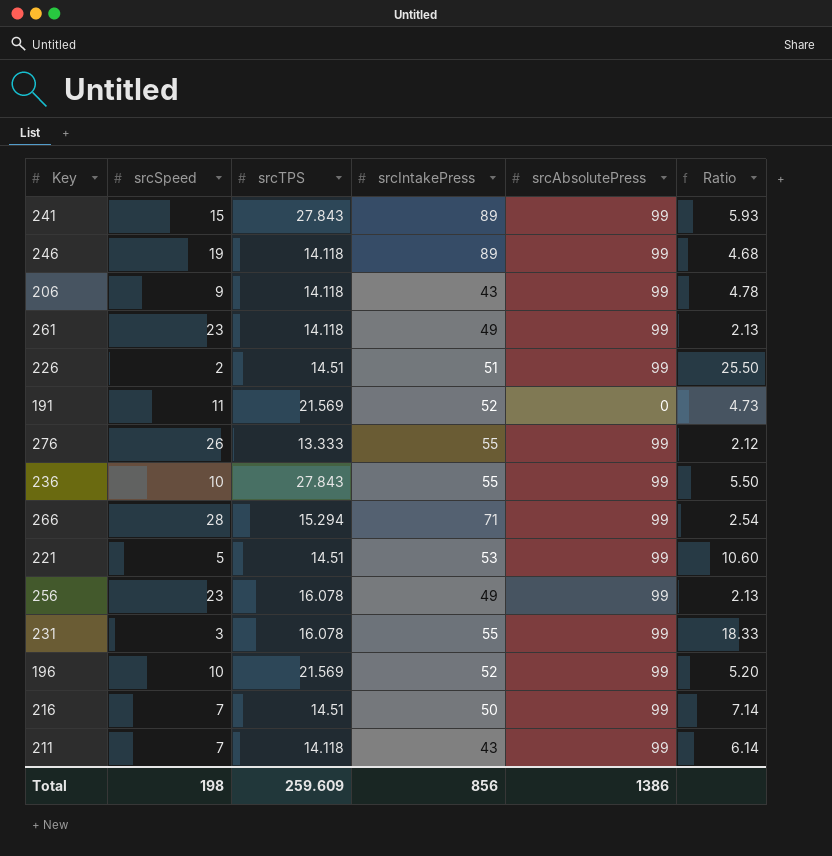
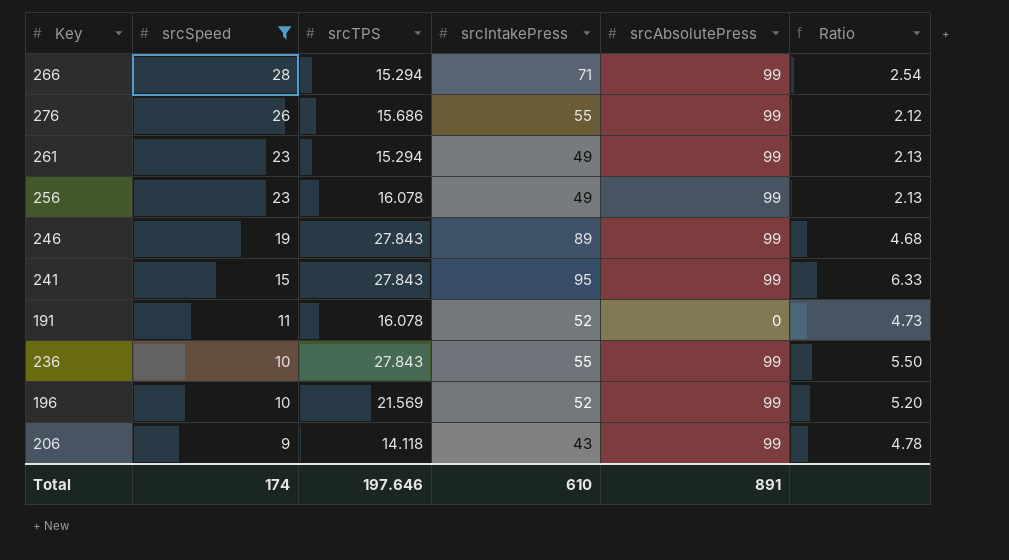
filter: none -> srcSpeed >= 9
row order: none -> srcSpeed descending
276 | srcTPS: 13.333 -> 15.686
261 | srcTPS: 14.118 -> 15.294
246 | srcTPS: 14.118 -> 27.843
241 | srcIntakePress: 89 -> 95
241 | Ratio: 5.93 -> 6.33
191 | srcTPS: 21.569 -> 16.078
Total | srcSpeed: 198 -> 174
Total | srcTPS: 259.609 -> 197.646
Total | srcIntakePress: 856 -> 610
Total | srcAbsolutePress: 1386 -> 891

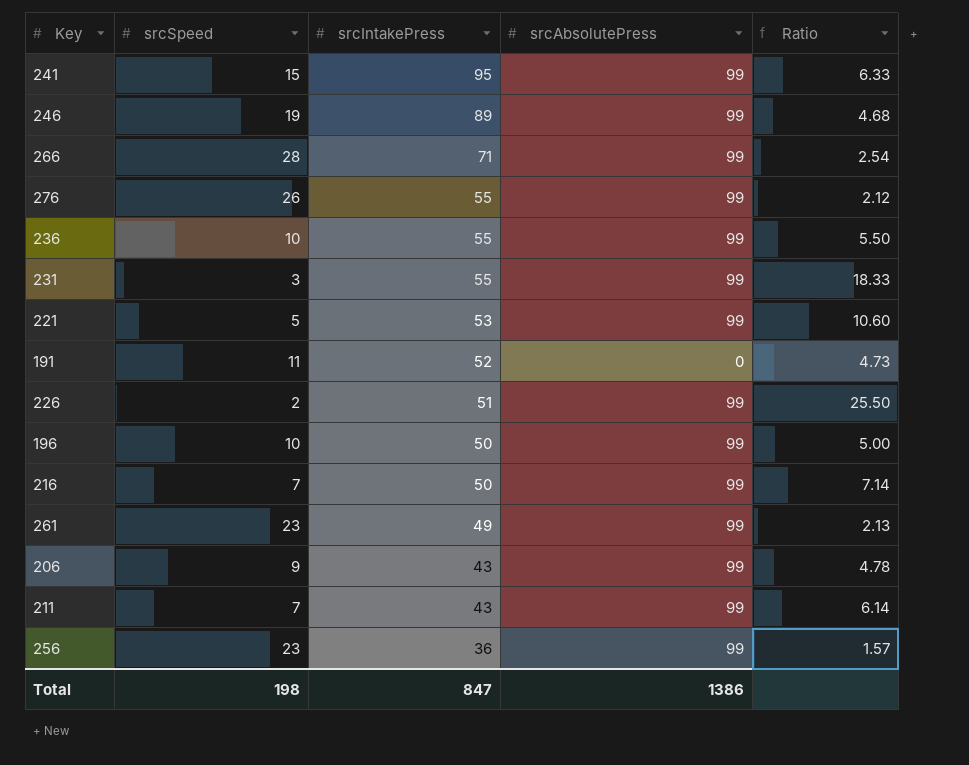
filter: srcSpeed >= 9 -> none
row order: srcSpeed descending -> srcIntakePress descending
column srcTPS | position: 3 -> none
196 | srcIntakePress: 52 -> 50
196 | Ratio: 5.20 -> 5.00
256 | srcIntakePress: 49 -> 36
256 | Ratio: 2.13 -> 1.57
Total | srcSpeed: 174 -> 198
Total | srcIntakePress: 610 -> 847
Total | srcAbsolutePress: 891 -> 1386

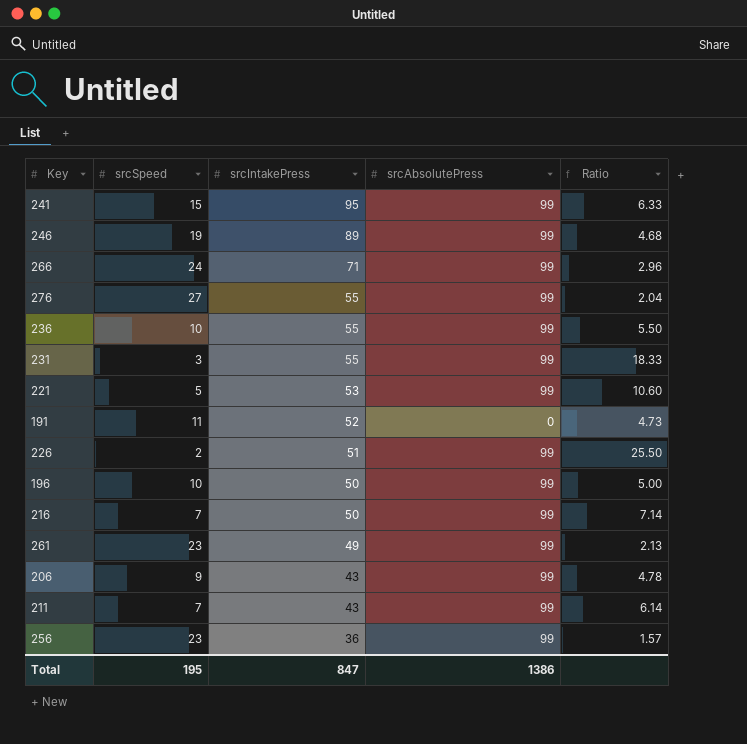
266 | srcSpeed: 28 -> 24
266 | Ratio: 2.54 -> 2.96
276 | srcSpeed: 26 -> 27
276 | Ratio: 2.12 -> 2.04
Total | srcSpeed: 198 -> 195

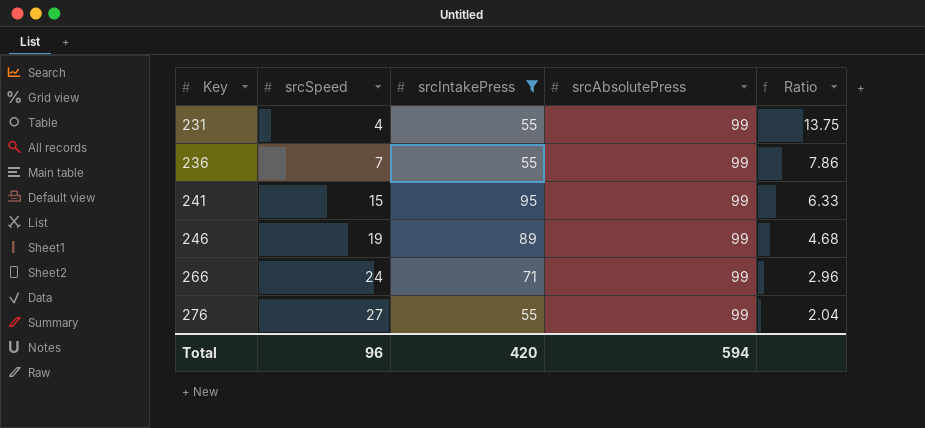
filter: none -> srcIntakePress >= 55
row order: srcIntakePress descending -> Key ascending
231 | srcSpeed: 3 -> 4
231 | Ratio: 18.33 -> 13.75
236 | srcSpeed: 10 -> 7
236 | Ratio: 5.50 -> 7.86
Total | srcSpeed: 195 -> 96
Total | srcIntakePress: 847 -> 420
Total | srcAbsolutePress: 1386 -> 594

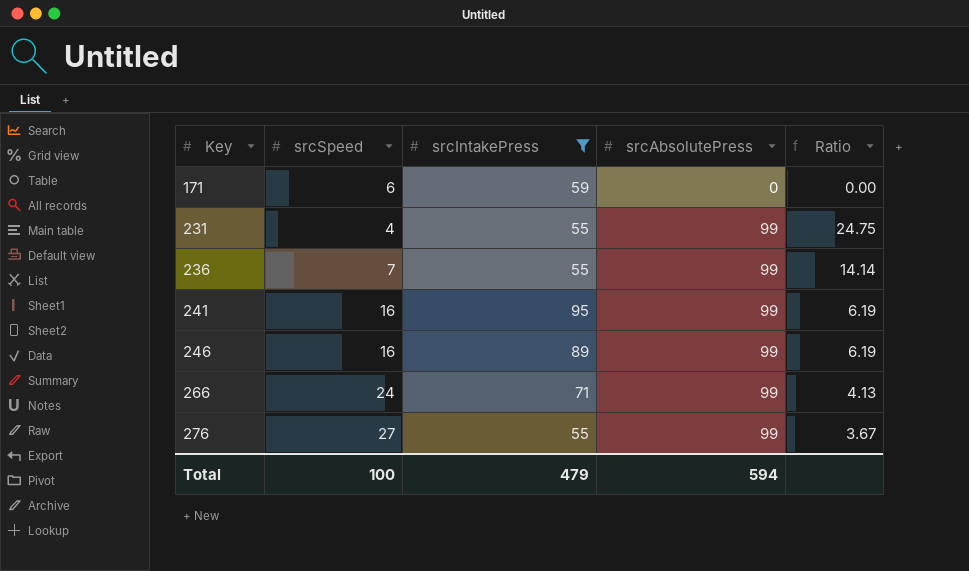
column Ratio | formula: [srcIntakePress] / [srcSpeed] -> [srcAbsolutePress] / [srcSpeed]
row 171: none -> 6 | 59 | 0 | 0.00
241 | srcSpeed: 15 -> 16
246 | srcSpeed: 19 -> 16
Total | srcSpeed: 96 -> 100
Total | srcIntakePress: 420 -> 479

